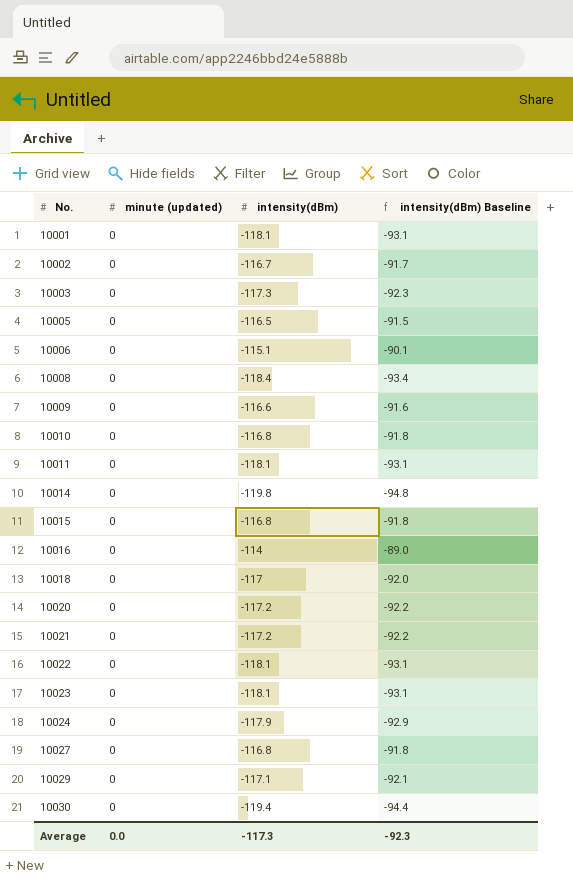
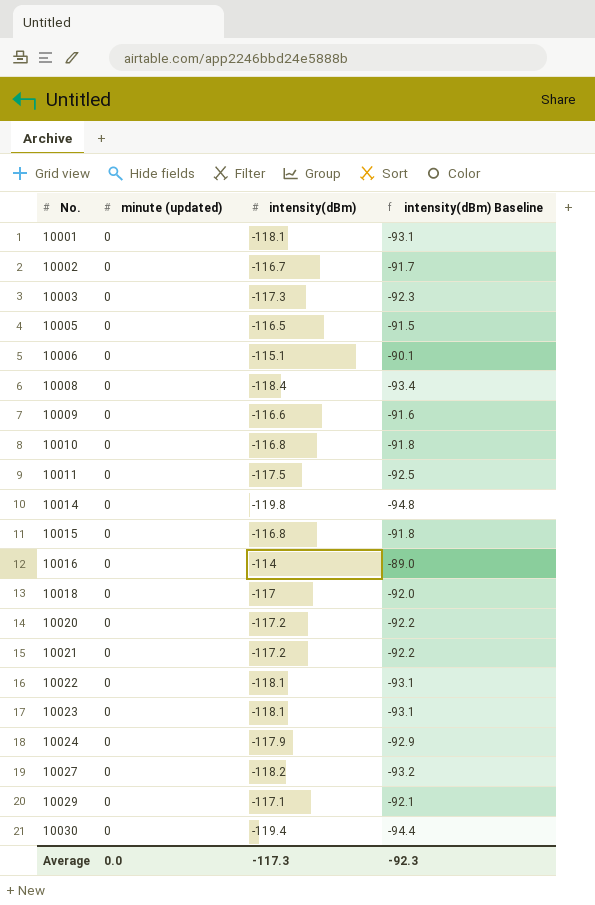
10011 | intensity(dBm): -118.1 -> -117.5
10011 | intensity(dBm) Baseline: -93.1 -> -92.5
10027 | intensity(dBm): -116.8 -> -118.2
10027 | intensity(dBm) Baseline: -91.8 -> -93.2

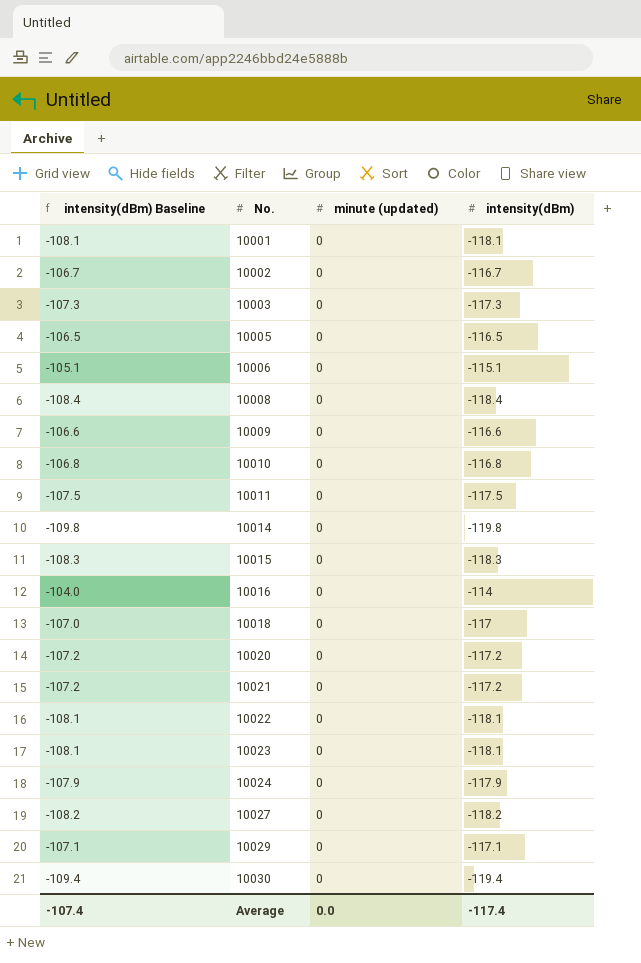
column intensity(dBm) Baseline | formula: [intensity(dBm)] + 25 -> [intensity(dBm)] + 10
column intensity(dBm) Baseline | position: 4 -> 1
10015 | intensity(dBm): -116.8 -> -118.3
Average | intensity(dBm) Baseline: -92.3 -> -107.4
Average | intensity(dBm): -117.3 -> -117.4

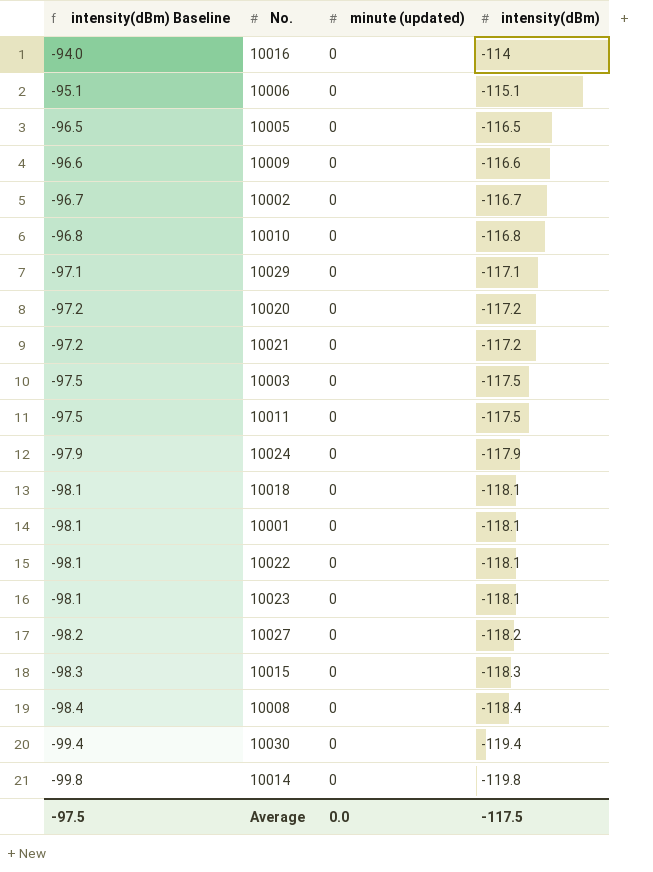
row order: No. ascending -> intensity(dBm) Baseline descending
column intensity(dBm) Baseline | formula: [intensity(dBm)] + 10 -> [intensity(dBm)] + 20
10003 | intensity(dBm): -117.3 -> -117.5
10018 | intensity(dBm): -117 -> -118.1
Average | intensity(dBm) Baseline: -107.4 -> -97.5
Average | intensity(dBm): -117.4 -> -117.5

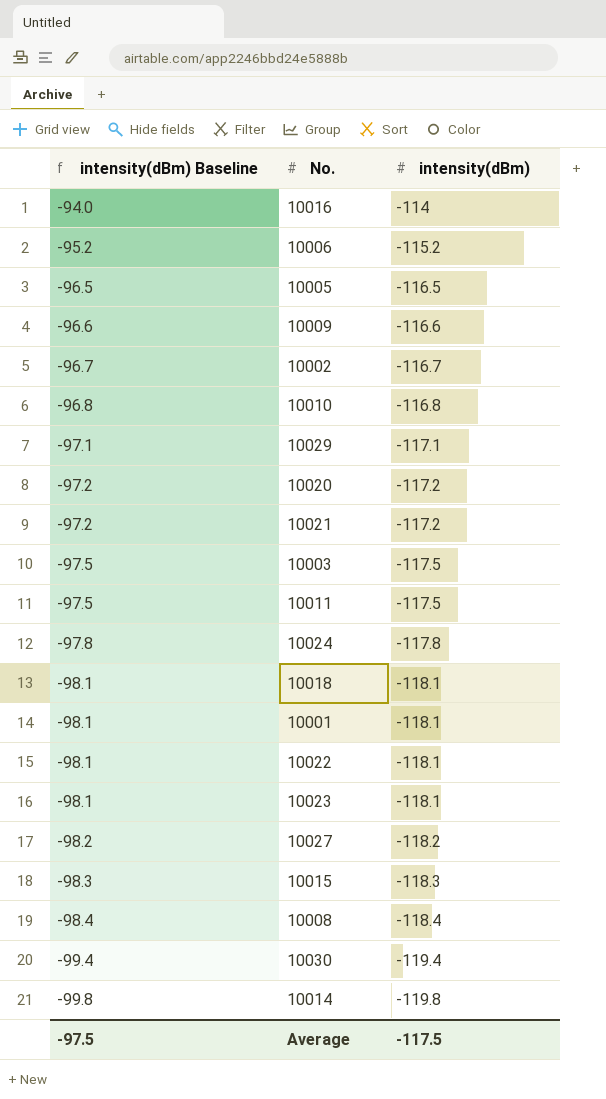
column minute (updated) | position: 3 -> none
10006 | intensity(dBm) Baseline: -95.1 -> -95.2
10006 | intensity(dBm): -115.1 -> -115.2
10024 | intensity(dBm) Baseline: -97.9 -> -97.8
10024 | intensity(dBm): -117.9 -> -117.8

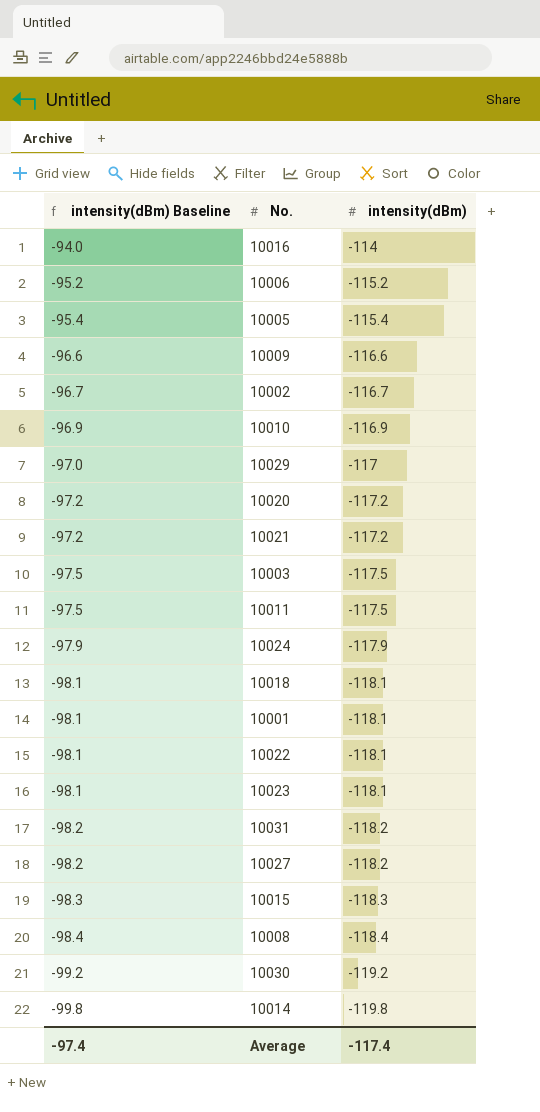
10005 | intensity(dBm) Baseline: -96.5 -> -95.4
10005 | intensity(dBm): -116.5 -> -115.4
10010 | intensity(dBm) Baseline: -96.8 -> -96.9
10010 | intensity(dBm): -116.8 -> -116.9
10029 | intensity(dBm) Baseline: -97.1 -> -97.0
10029 | intensity(dBm): -117.1 -> -117
10024 | intensity(dBm) Baseline: -97.8 -> -97.9
10024 | intensity(dBm): -117.8 -> -117.9
row 10031: none -> -98.2 | -118.2
10030 | intensity(dBm) Baseline: -99.4 -> -99.2
10030 | intensity(dBm): -119.4 -> -119.2
Average | intensity(dBm) Baseline: -97.5 -> -97.4
Average | intensity(dBm): -117.5 -> -117.4

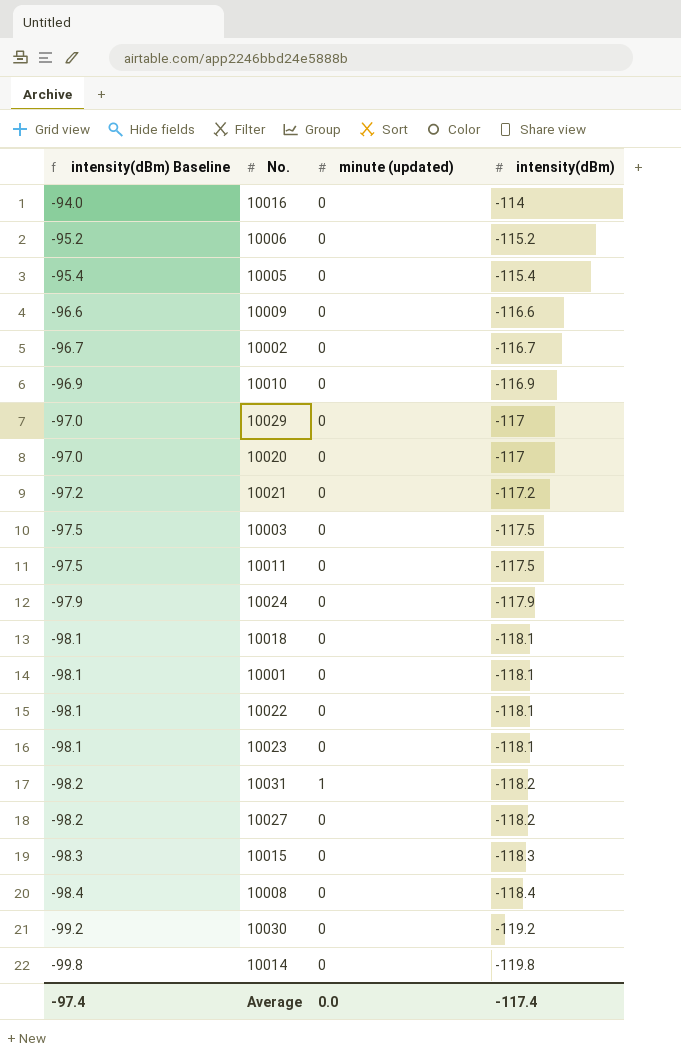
column minute (updated) | position: none -> 3
10020 | intensity(dBm) Baseline: -97.2 -> -97.0
10020 | intensity(dBm): -117.2 -> -117

